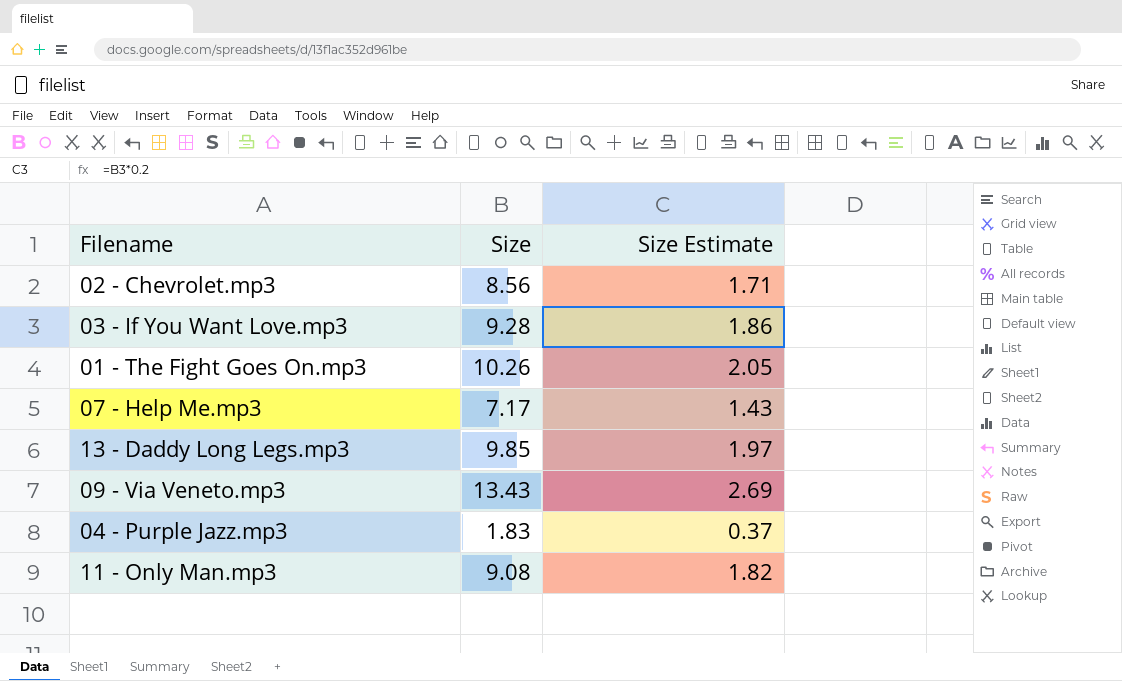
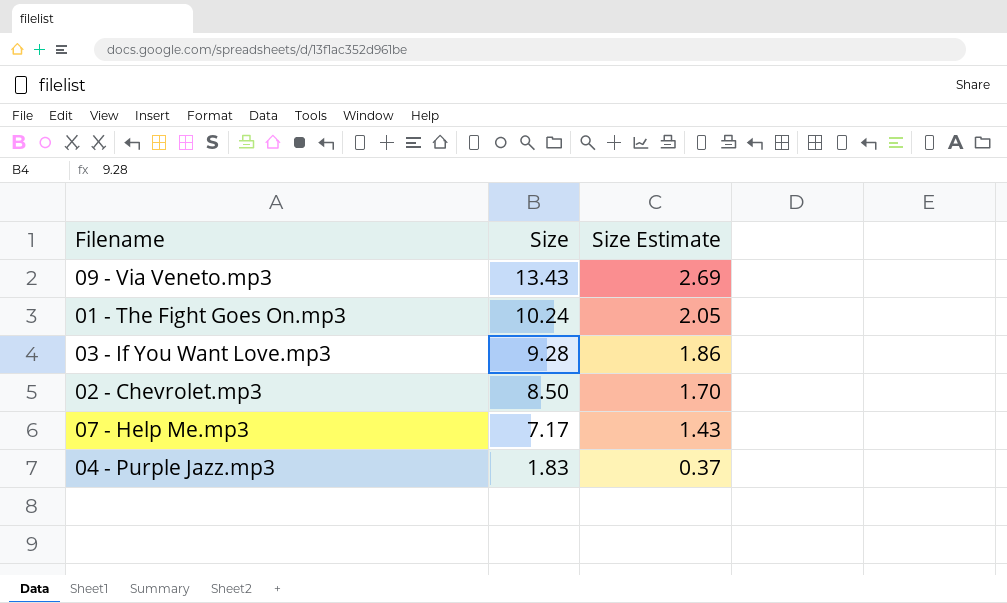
row order: none -> Size descending
row 13 - Daddy Long Legs.mp3: 9.85 | 1.97 -> none
row 11 - Only Man.mp3: 9.08 | 1.82 -> none
01 - The Fight Goes On.mp3 | Size: 10.26 -> 10.24
02 - Chevrolet.mp3 | Size: 8.56 -> 8.50
02 - Chevrolet.mp3 | Size Estimate: 1.71 -> 1.70

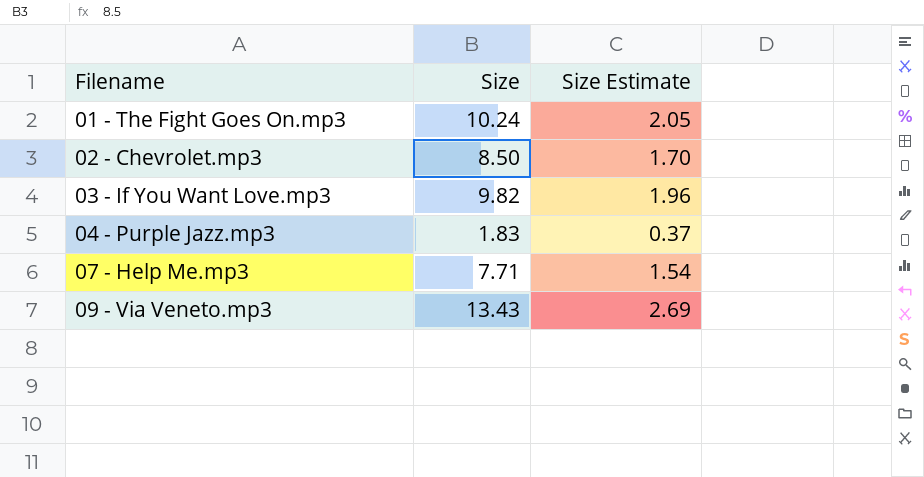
row order: Size descending -> Filename ascending
03 - If You Want Love.mp3 | Size: 9.28 -> 9.82
03 - If You Want Love.mp3 | Size Estimate: 1.86 -> 1.96
07 - Help Me.mp3 | Size: 7.17 -> 7.71
07 - Help Me.mp3 | Size Estimate: 1.43 -> 1.54

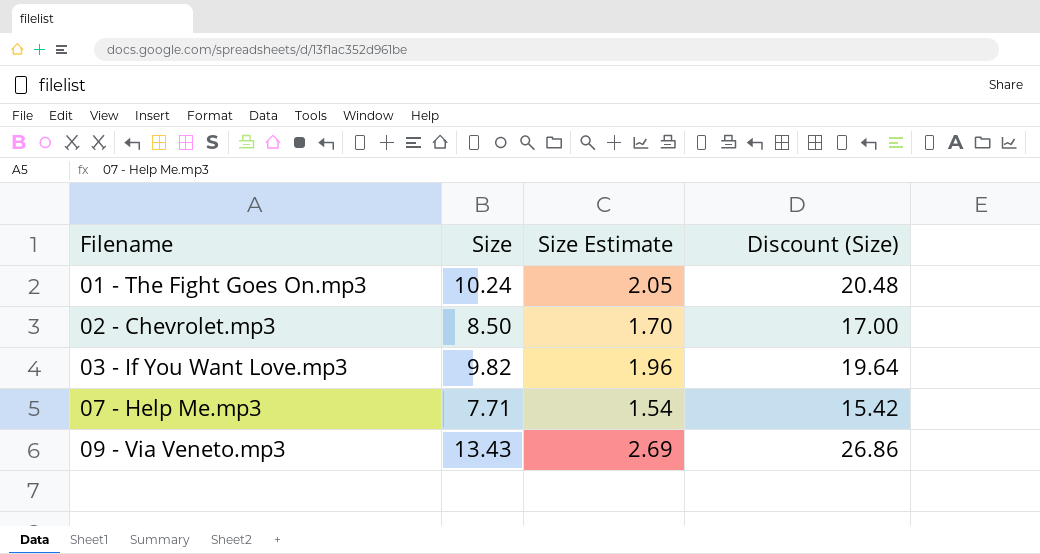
column Discount (Size) | formula: none -> [Size] * 2
row 04 - Purple Jazz.mp3: 1.83 | 0.37 -> none

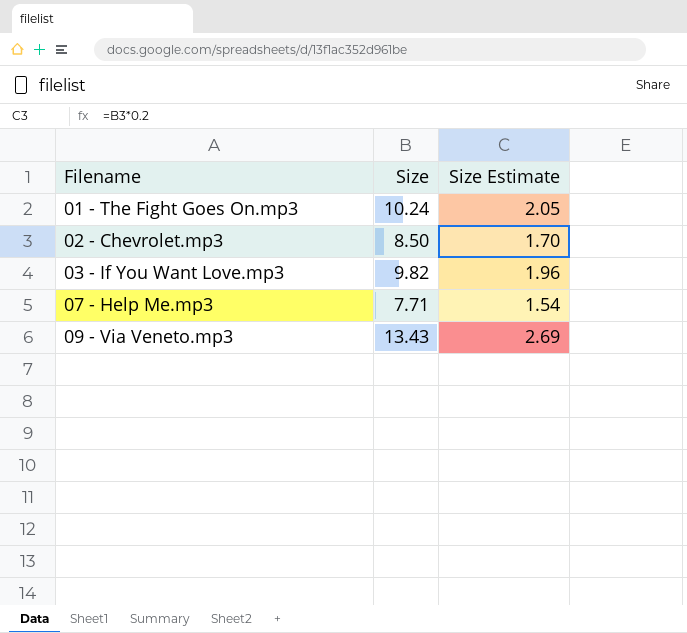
column Discount (Size) | formula: [Size] * 2 -> none

